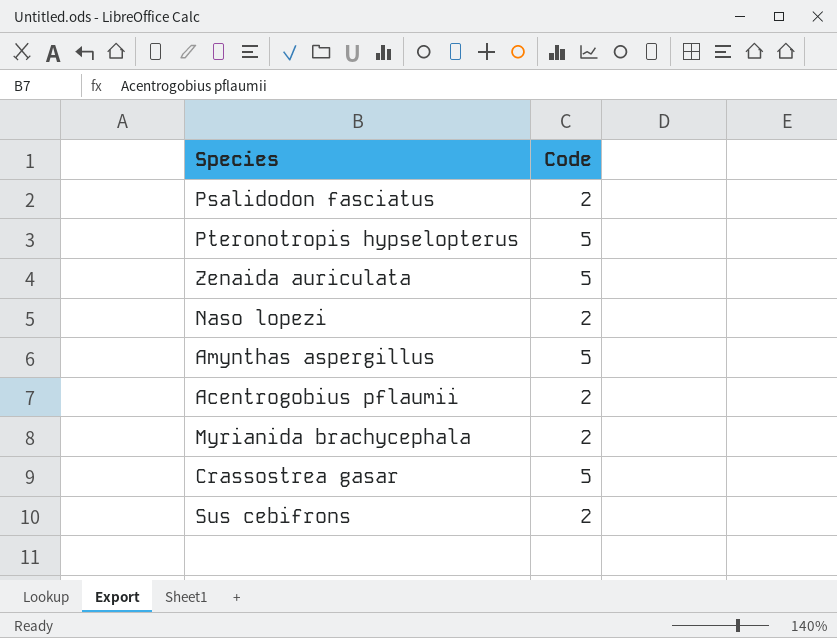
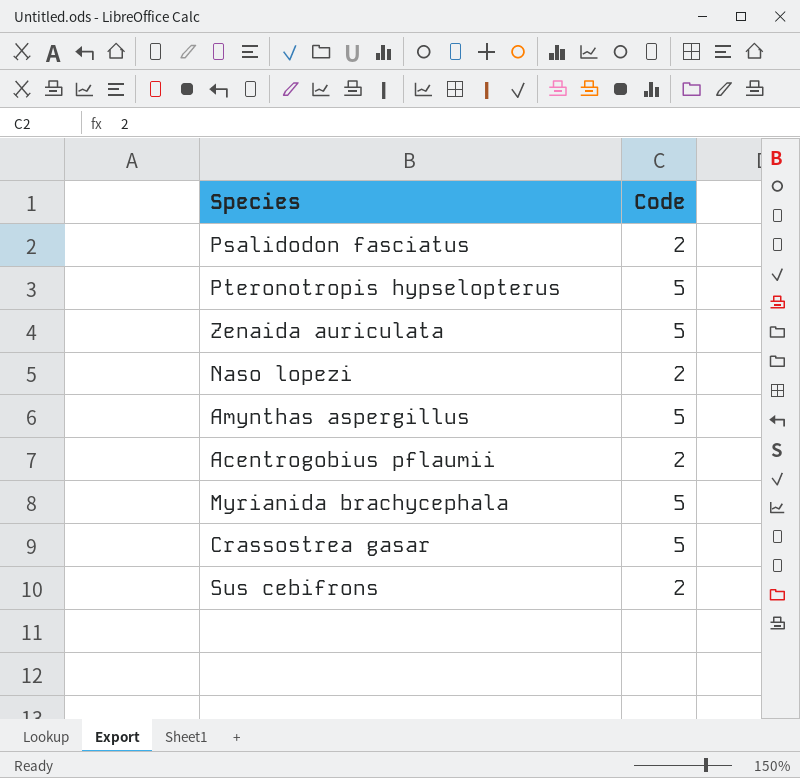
Myrianida brachycephala | Code: 2 -> 5

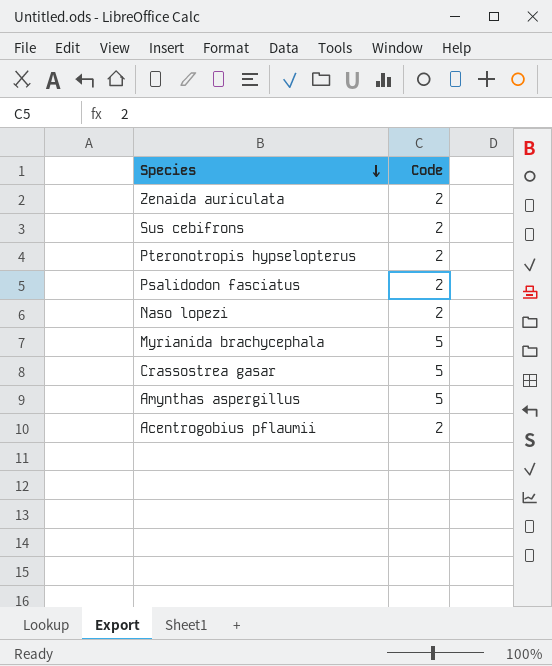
row order: none -> Species descending
Zenaida auriculata | Code: 5 -> 2
Pteronotropis hypselopterus | Code: 5 -> 2

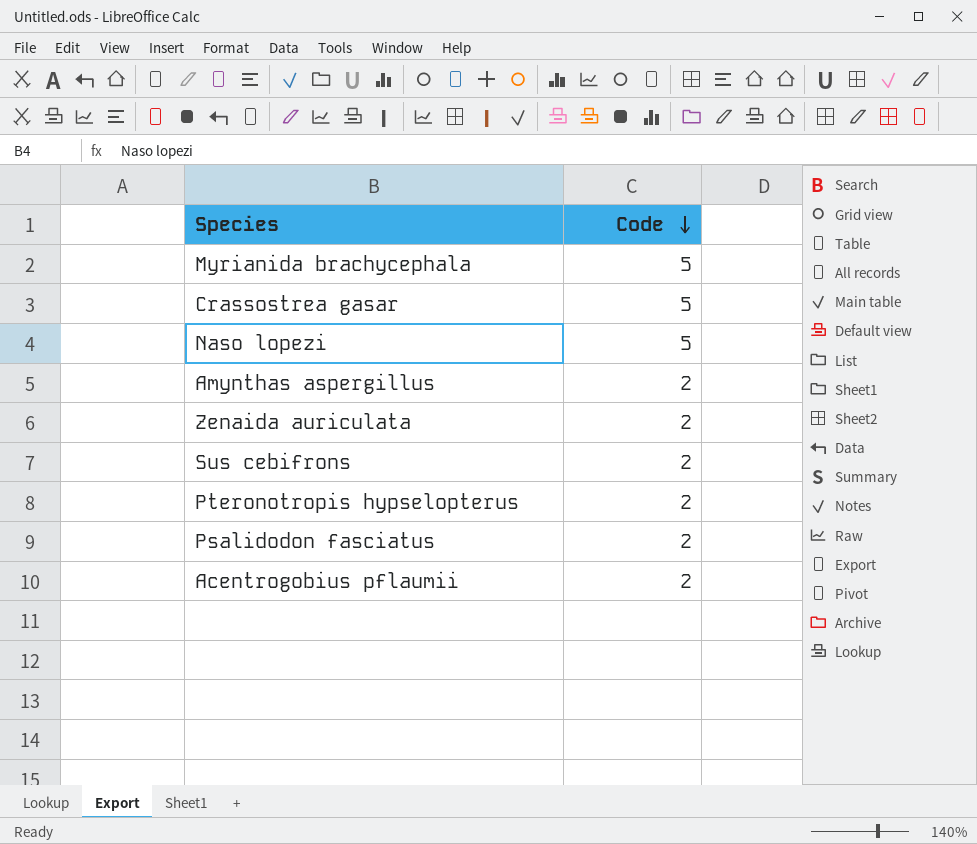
row order: Species descending -> Code descending
Naso lopezi | Code: 2 -> 5
Amynthas aspergillus | Code: 5 -> 2

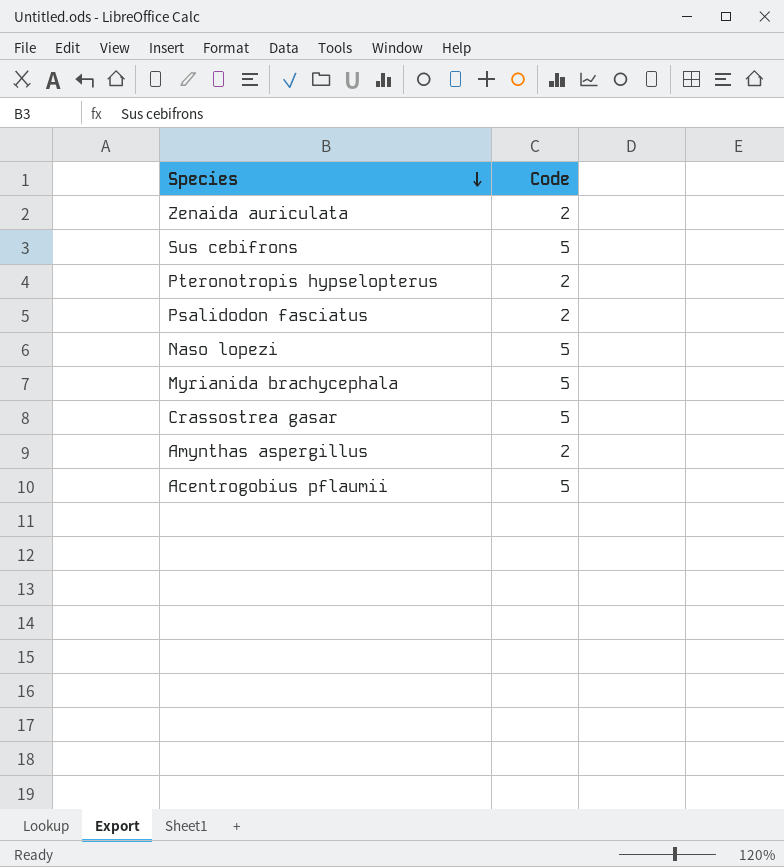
row order: Code descending -> Species descending
Sus cebifrons | Code: 2 -> 5
Acentrogobius pflaumii | Code: 2 -> 5

